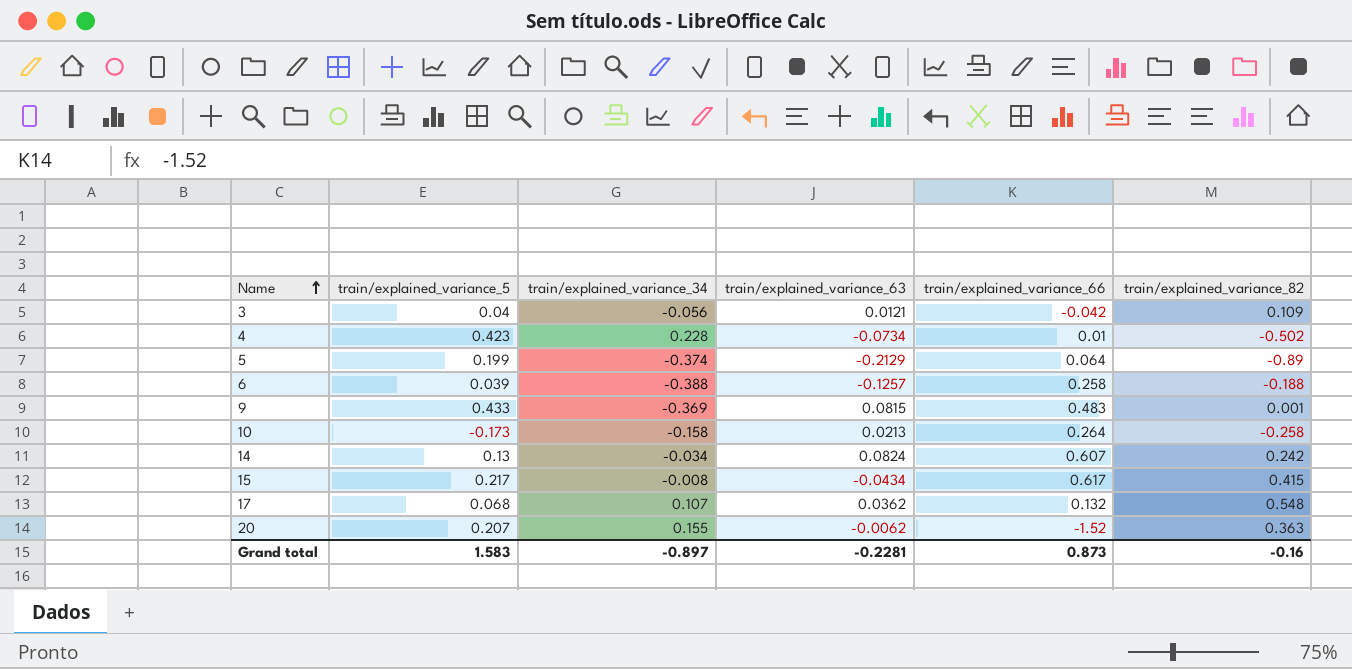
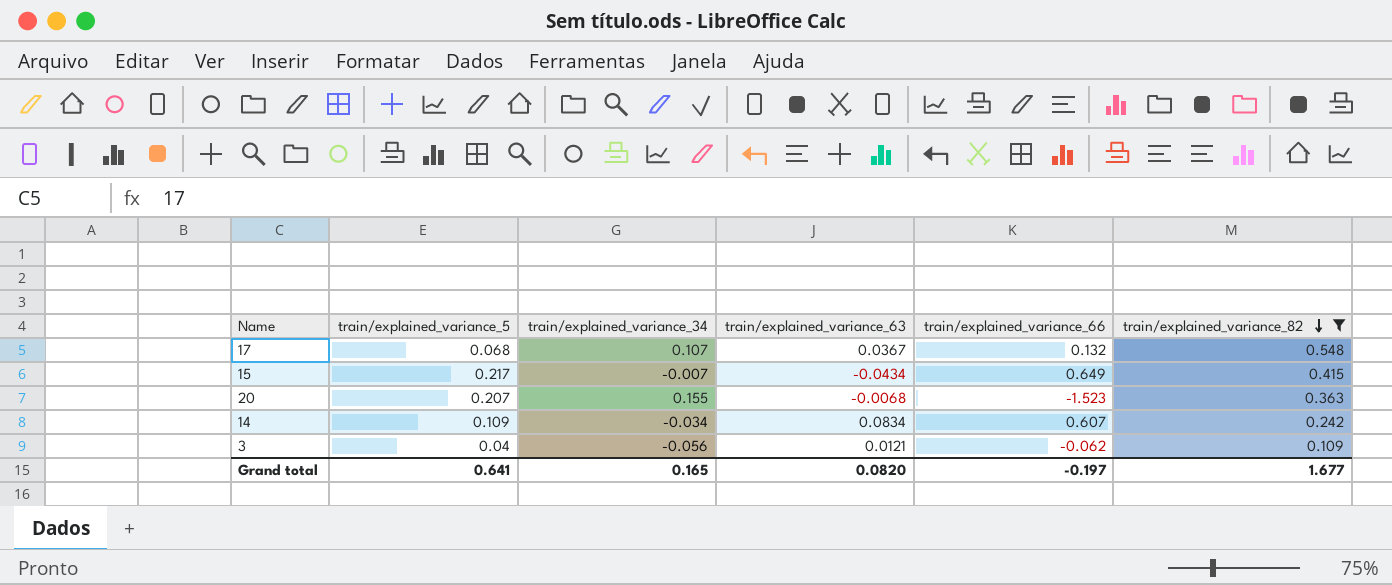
filter: none -> train/explained_variance_82 >= 0.109
row order: Name ascending -> train/explained_variance_82 descending
17 | train/explained_variance_63: 0.0362 -> 0.0367
15 | train/explained_variance_34: -0.008 -> -0.007
15 | train/explained_variance_66: 0.617 -> 0.649
20 | train/explained_variance_63: -0.0062 -> -0.0068
20 | train/explained_variance_66: -1.52 -> -1.523
14 | train/explained_variance_5: 0.13 -> 0.109
14 | train/explained_variance_63: 0.0824 -> 0.0834
3 | train/explained_variance_66: -0.042 -> -0.062
Grand total | train/explained_variance_5: 1.583 -> 0.641
Grand total | train/explained_variance_34: -0.897 -> 0.165
Grand total | train/explained_variance_63: -0.2281 -> 0.0820
Grand total | train/explained_variance_66: 0.873 -> -0.197
Grand total | train/explained_variance_82: -0.16 -> 1.677

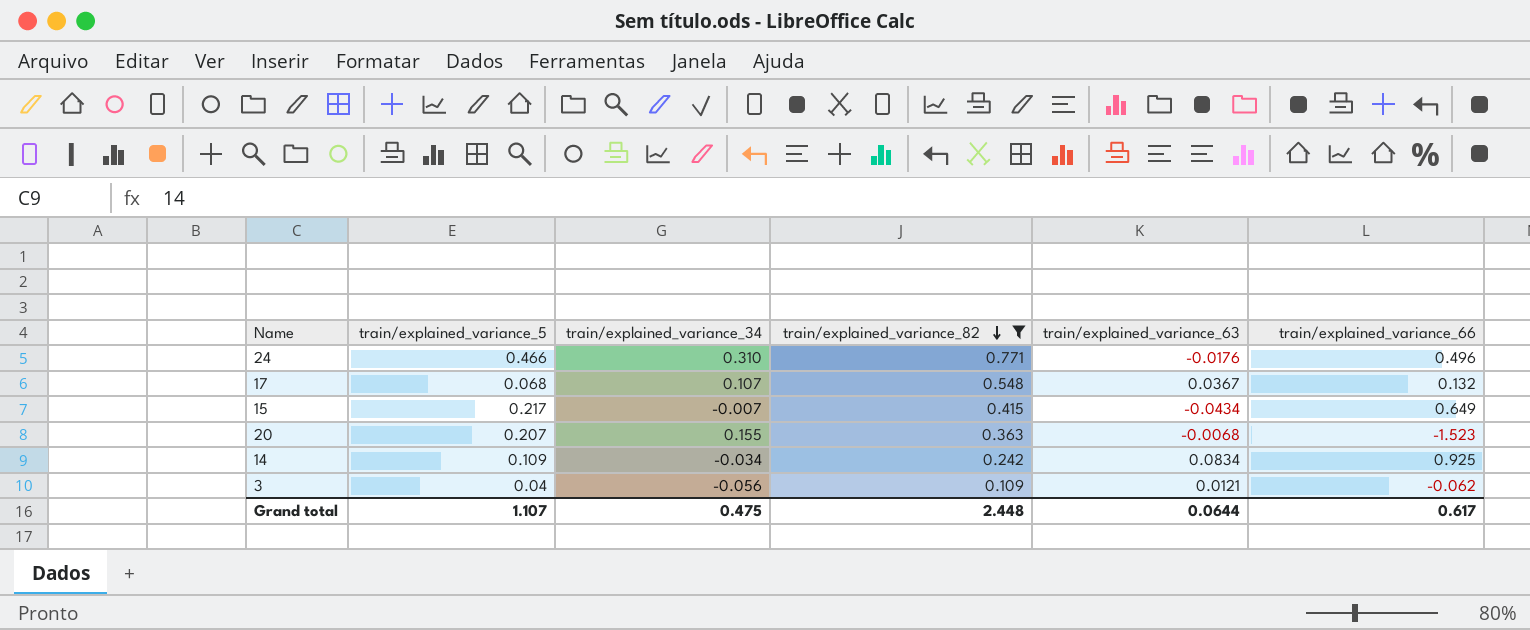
column train/explained_variance_82 | position: 6 -> 4
row 24: none -> 0.466 | 0.310 | 0.771 | -0.0176 | 0.496
14 | train/explained_variance_66: 0.607 -> 0.925
Grand total | train/explained_variance_5: 0.641 -> 1.107
Grand total | train/explained_variance_34: 0.165 -> 0.475
Grand total | train/explained_variance_82: 1.677 -> 2.448
Grand total | train/explained_variance_63: 0.0820 -> 0.0644
Grand total | train/explained_variance_66: -0.197 -> 0.617

